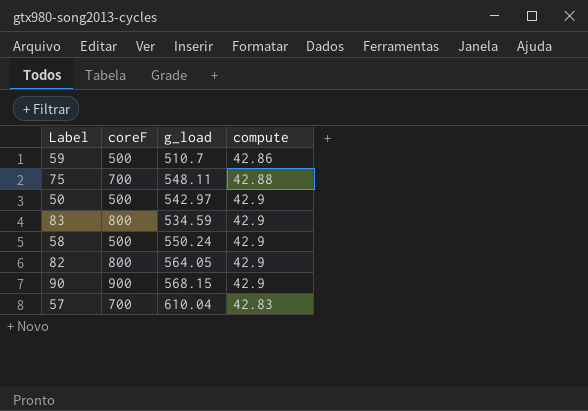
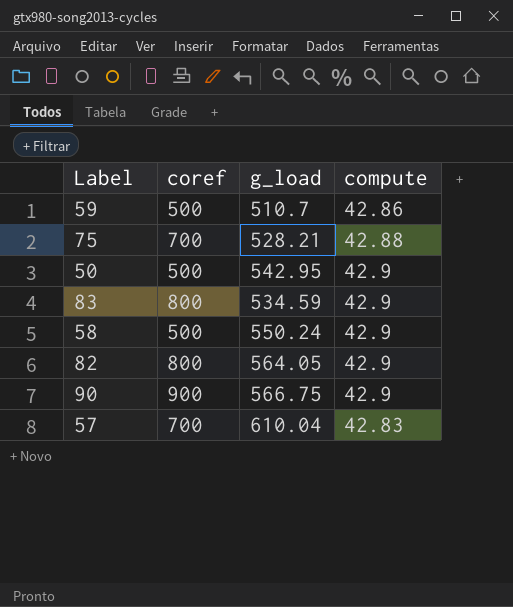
column name: coreF -> coref
75 | g_load: 548.11 -> 528.21
50 | g_load: 542.97 -> 542.95
90 | g_load: 568.15 -> 566.75

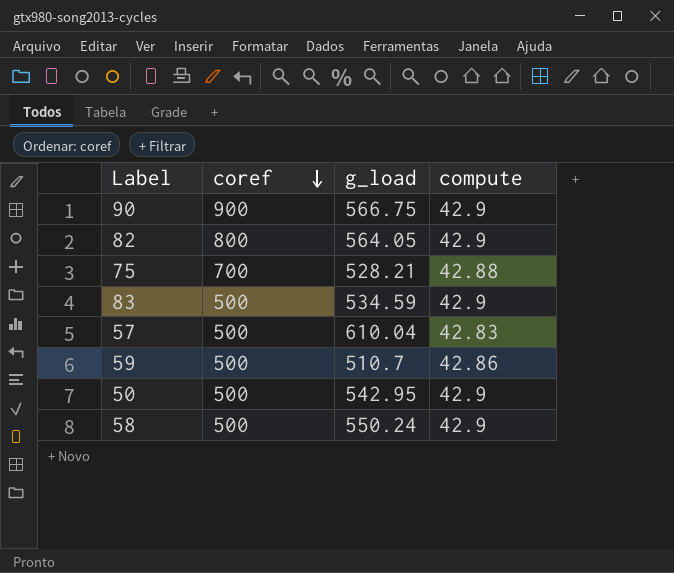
row order: none -> coref descending
83 | coref: 800 -> 500
57 | coref: 700 -> 500

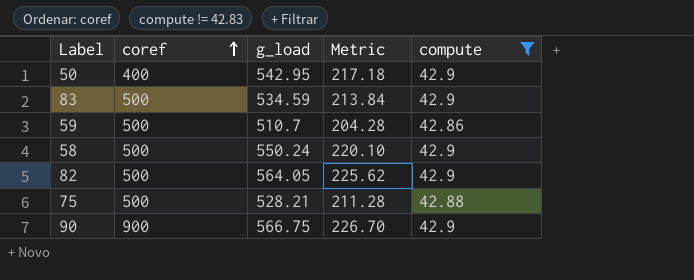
filter: none -> compute != 42.83
row order: coref descending -> coref ascending
column Metric | formula: none -> [g_load] * 0.4
50 | coref: 500 -> 400
82 | coref: 800 -> 500
75 | coref: 700 -> 500

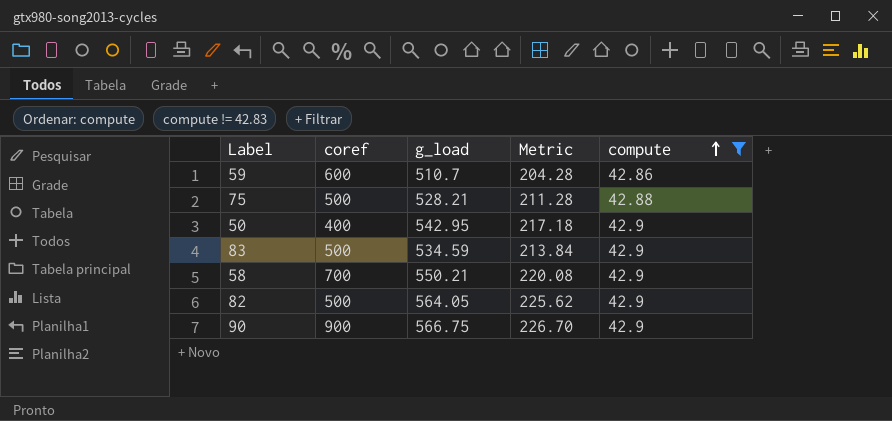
row order: coref ascending -> compute ascending
59 | coref: 500 -> 600
58 | coref: 500 -> 700
58 | g_load: 550.24 -> 550.21
58 | Metric: 220.10 -> 220.08

